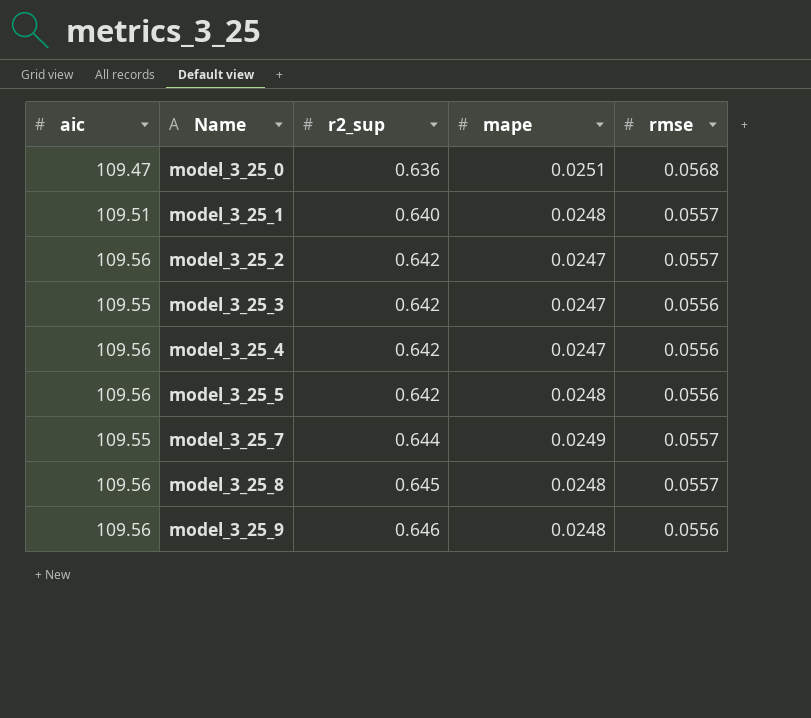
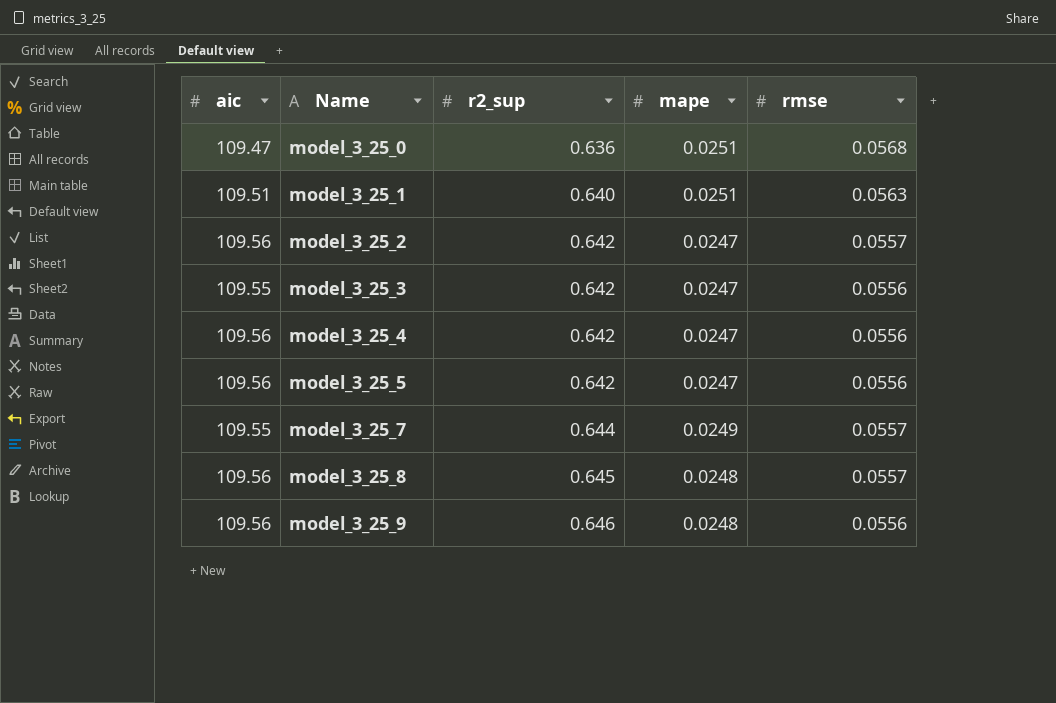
model_3_25_1 | mape: 0.0248 -> 0.0251
model_3_25_1 | rmse: 0.0557 -> 0.0563
model_3_25_5 | mape: 0.0248 -> 0.0247

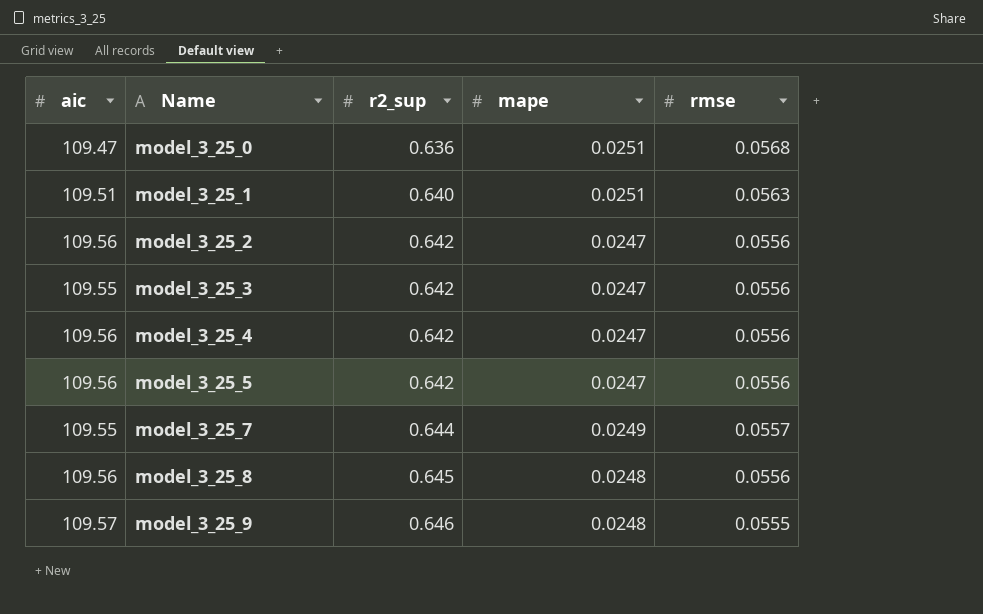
model_3_25_2 | rmse: 0.0557 -> 0.0556
model_3_25_8 | rmse: 0.0557 -> 0.0556
model_3_25_9 | aic: 109.56 -> 109.57
model_3_25_9 | rmse: 0.0556 -> 0.0555

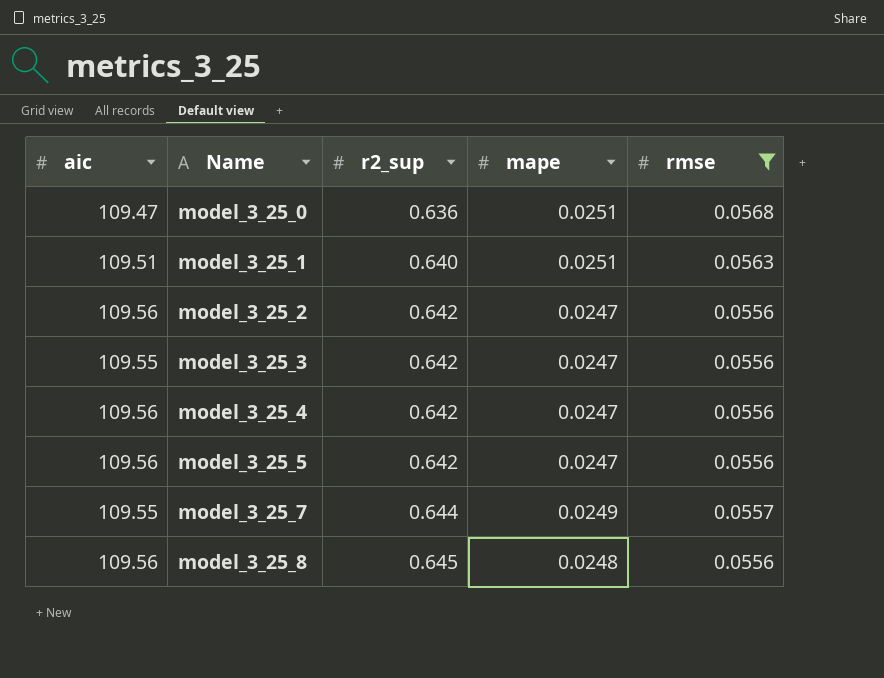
filter: none -> rmse != 0.0555

